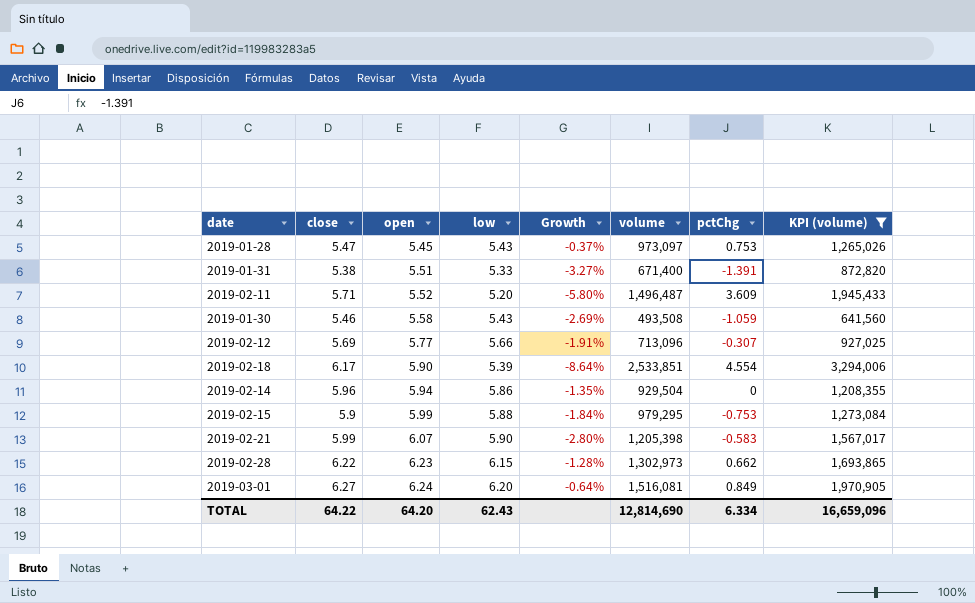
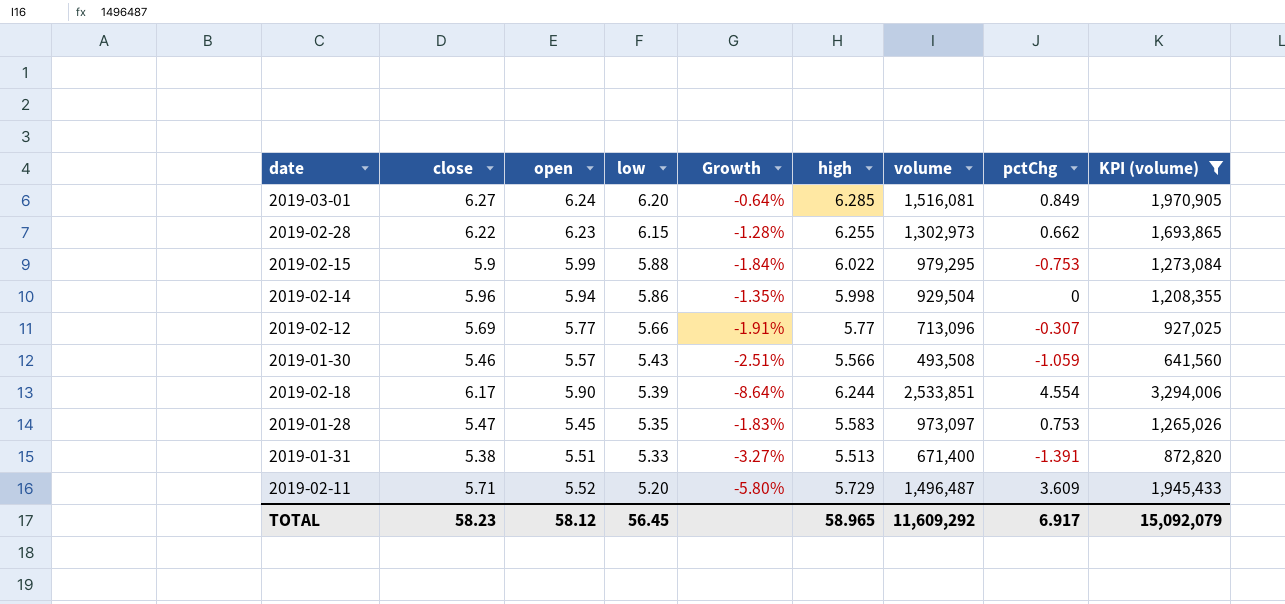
row order: open ascending -> low descending
column high | position: none -> 6
row 2019-02-21: 5.99 | 6.07 | 5.90 | -2.80% | 1,205,398 | -0.583 | 1,567,017 -> none
2019-01-30 | open: 5.58 -> 5.57
2019-01-30 | Growth: -2.69% -> -2.51%
2019-01-28 | low: 5.43 -> 5.35
2019-01-28 | Growth: -0.37% -> -1.83%
TOTAL | close: 64.22 -> 58.23
TOTAL | open: 64.20 -> 58.12
TOTAL | low: 62.43 -> 56.45
TOTAL | volume: 12,814,690 -> 11,609,292
TOTAL | pctChg: 6.334 -> 6.917
TOTAL | KPI (volume): 16,659,096 -> 15,092,079

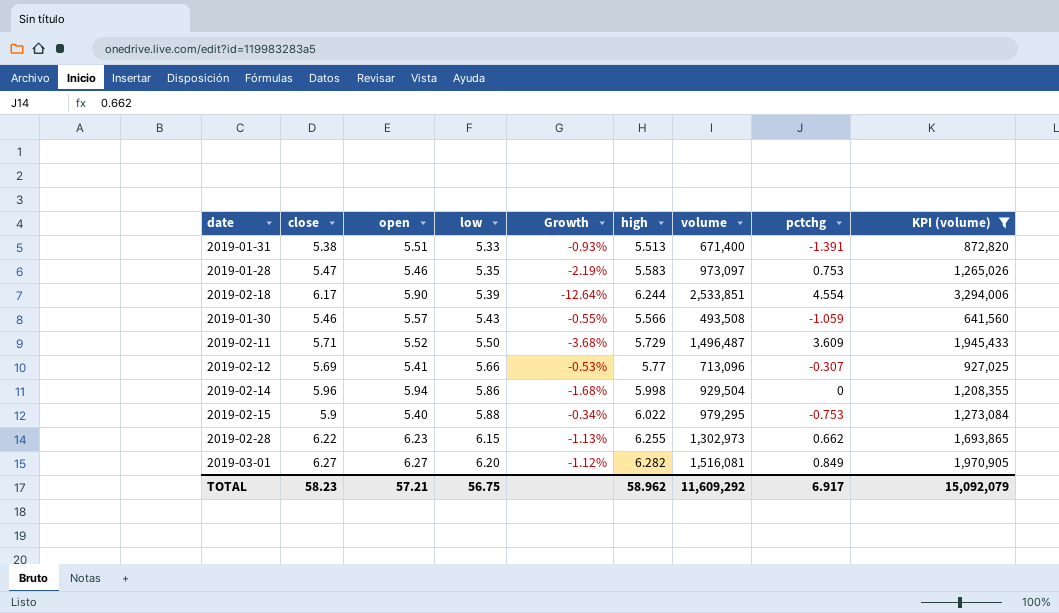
row order: low descending -> low ascending
column Growth | formula: ([low] - [open]) / [open] -> ([low] - [close]) / [close]
column name: pctChg -> pctchg
2019-01-28 | open: 5.45 -> 5.46
2019-02-11 | low: 5.20 -> 5.50
2019-02-12 | open: 5.77 -> 5.41
2019-02-15 | open: 5.99 -> 5.40
2019-03-01 | open: 6.24 -> 6.27
2019-03-01 | high: 6.285 -> 6.282
TOTAL | open: 58.12 -> 57.21
TOTAL | low: 56.45 -> 56.75
TOTAL | high: 58.965 -> 58.962

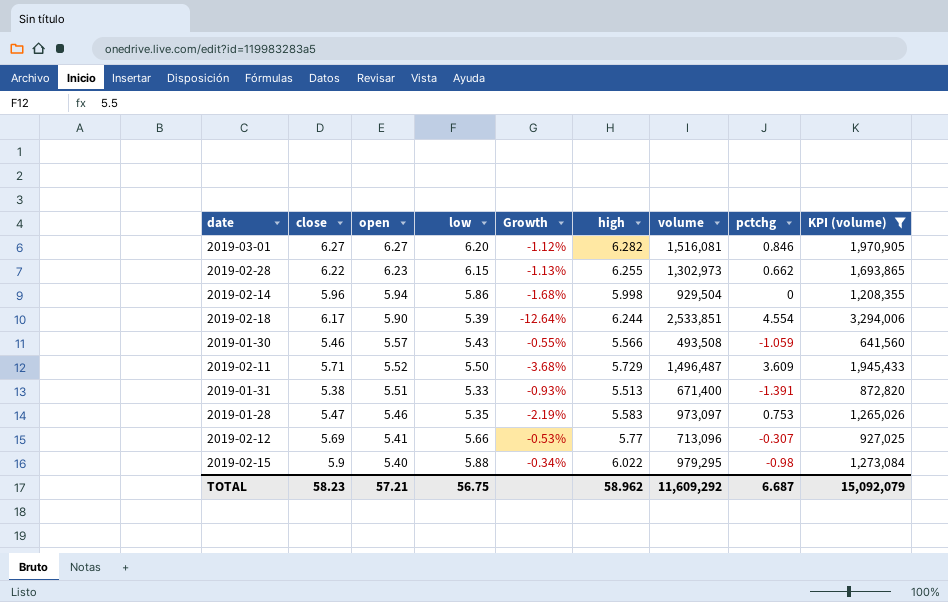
row order: low ascending -> open descending
2019-03-01 | pctchg: 0.849 -> 0.846
2019-02-15 | pctchg: -0.753 -> -0.98
TOTAL | pctchg: 6.917 -> 6.687

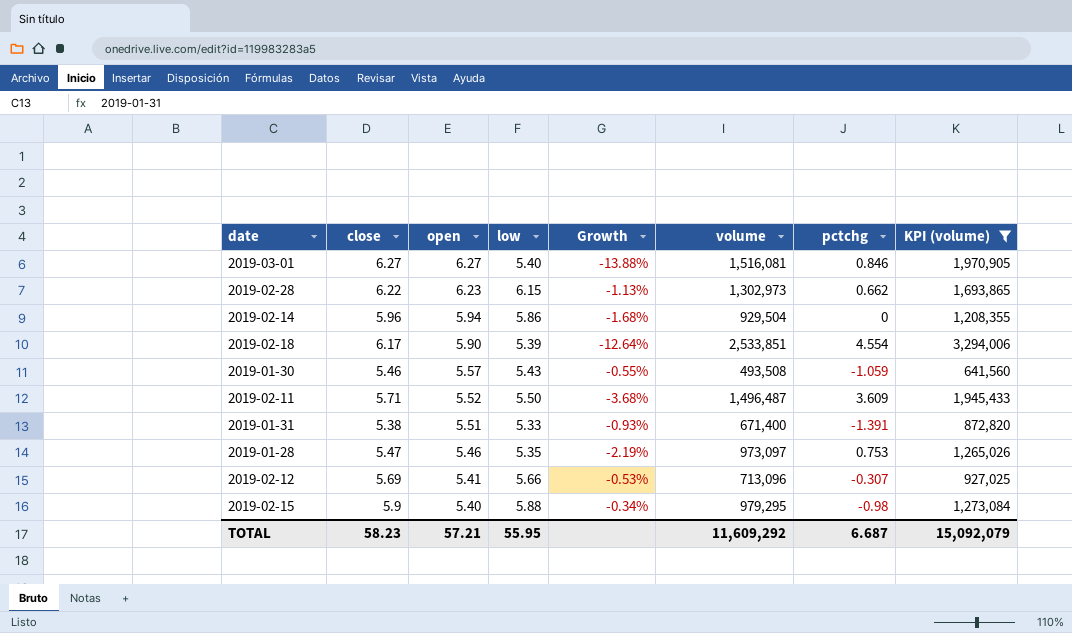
column high | position: 6 -> none
2019-03-01 | low: 6.20 -> 5.40
2019-03-01 | Growth: -1.12% -> -13.88%
TOTAL | low: 56.75 -> 55.95

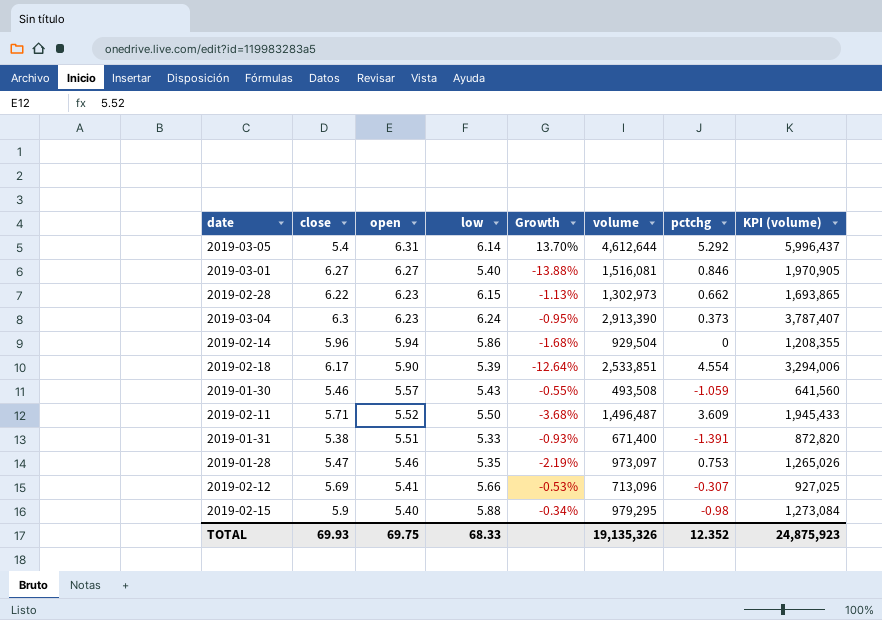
filter: KPI (volume) <= 3,294,006 -> none
TOTAL | close: 58.23 -> 69.93
TOTAL | open: 57.21 -> 69.75
TOTAL | low: 55.95 -> 68.33
TOTAL | volume: 11,609,292 -> 19,135,326
TOTAL | pctchg: 6.687 -> 12.352
TOTAL | KPI (volume): 15,092,079 -> 24,875,923

